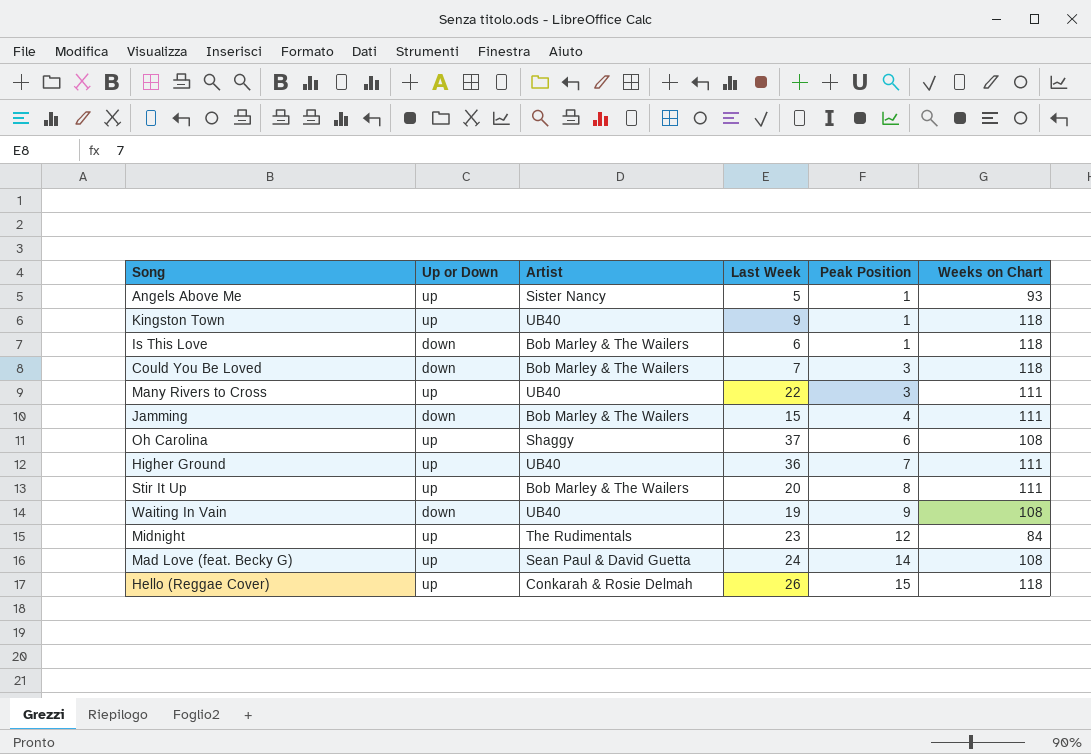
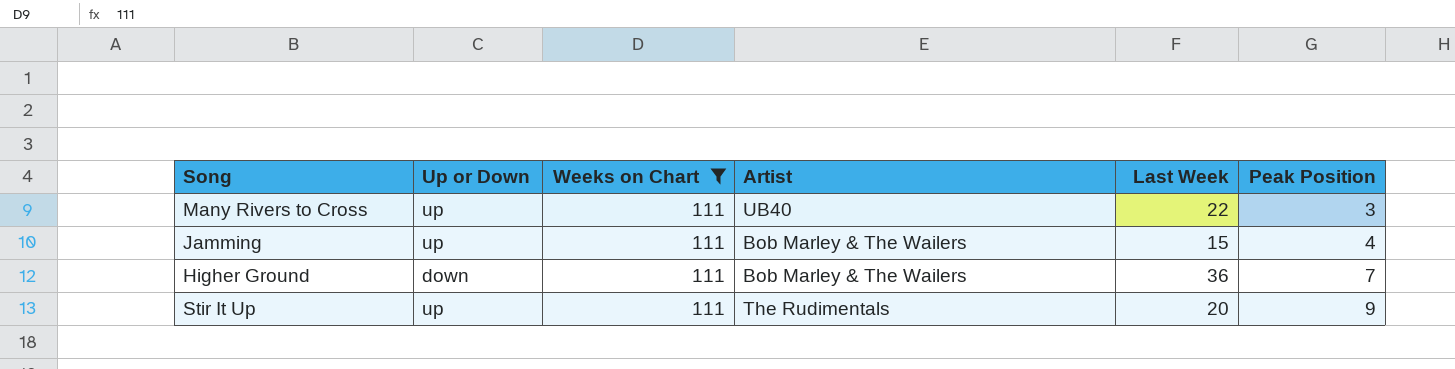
filter: none -> Weeks on Chart = 111
column Weeks on Chart | position: 6 -> 3
Jamming | Up or Down: down -> up
Higher Ground | Up or Down: up -> down
Higher Ground | Artist: UB40 -> Bob Marley & The Wailers
Stir It Up | Artist: Bob Marley & The Wailers -> The Rudimentals
Stir It Up | Peak Position: 8 -> 9

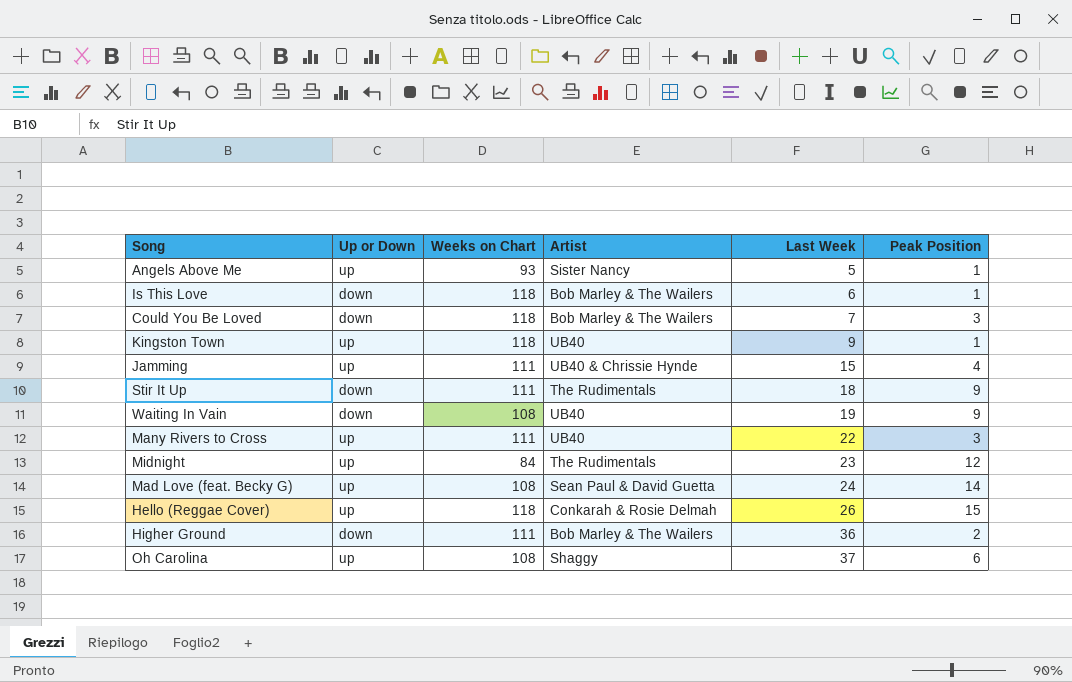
filter: Weeks on Chart = 111 -> none
row order: Peak Position ascending -> Last Week ascending
Jamming | Artist: Bob Marley & The Wailers -> UB40 & Chrissie Hynde
Stir It Up | Up or Down: up -> down
Stir It Up | Last Week: 20 -> 18
Higher Ground | Peak Position: 7 -> 2

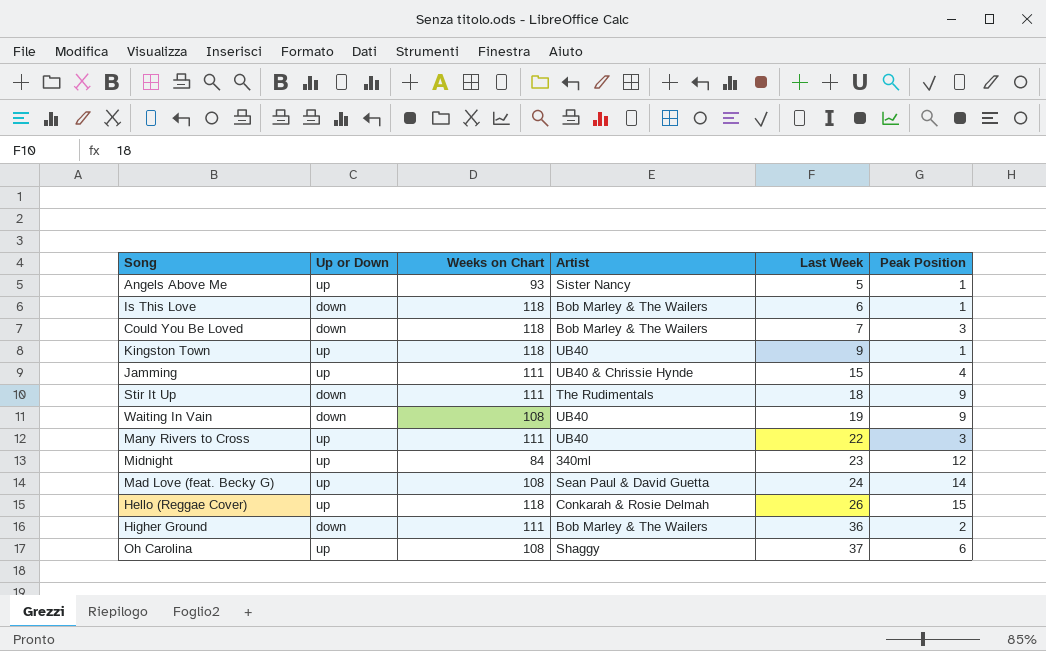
Midnight | Artist: The Rudimentals -> 340ml

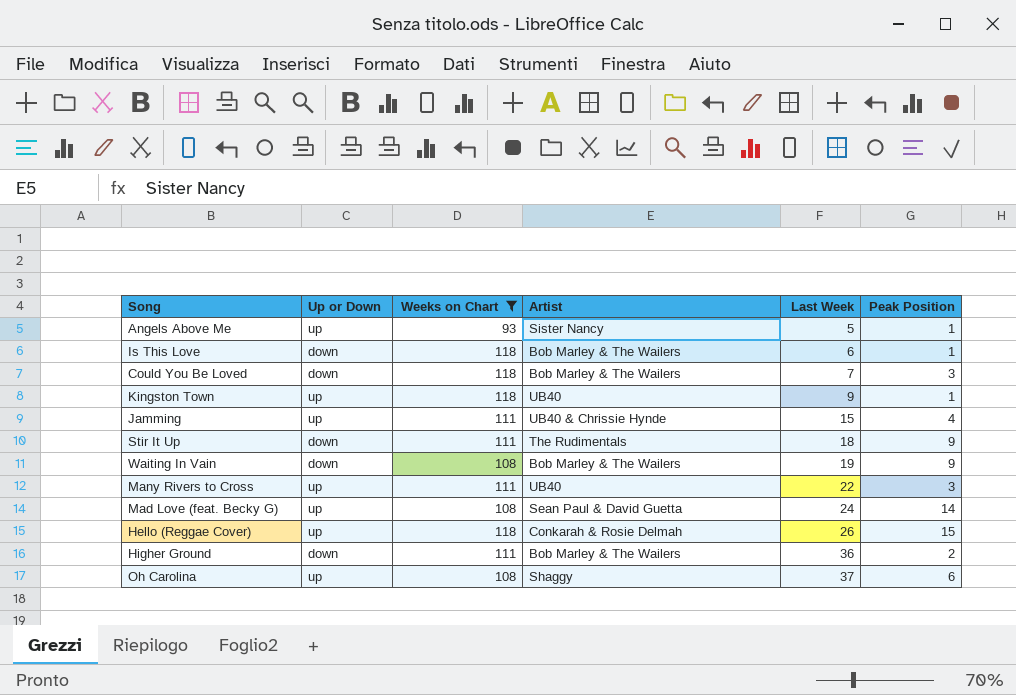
filter: none -> Weeks on Chart != 84
Waiting In Vain | Artist: UB40 -> Bob Marley & The Wailers

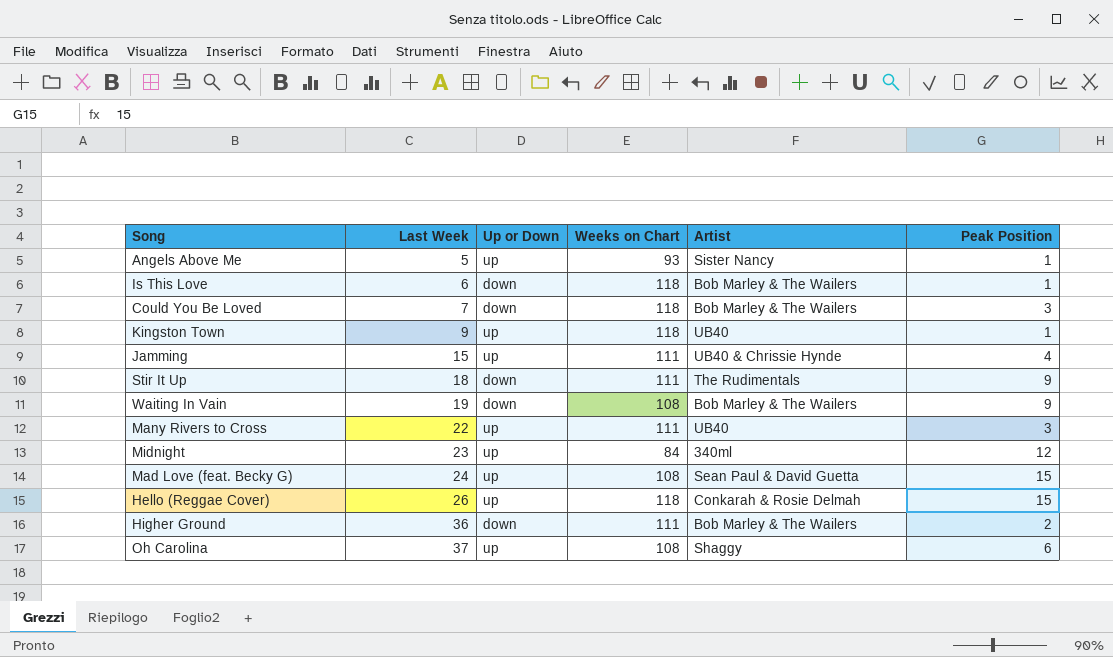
filter: Weeks on Chart != 84 -> none
column Last Week | position: 5 -> 2
Mad Love (feat. Becky G) | Peak Position: 14 -> 15

